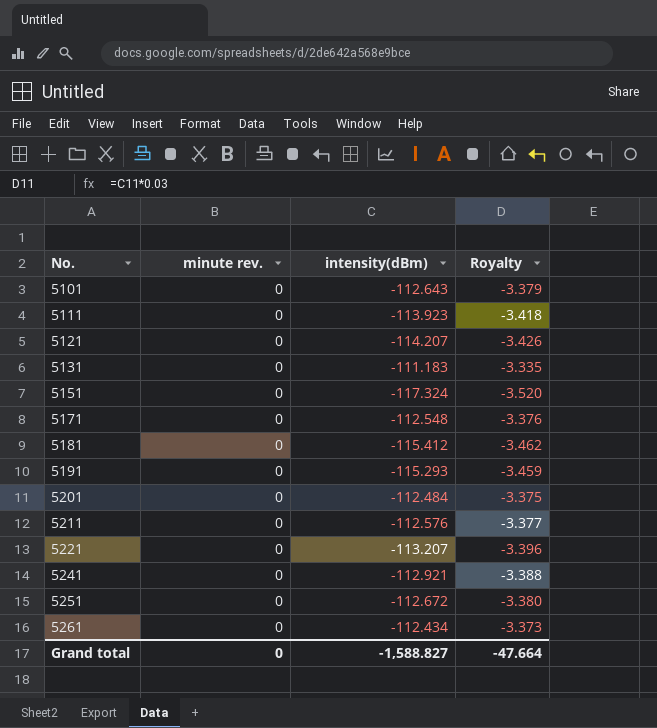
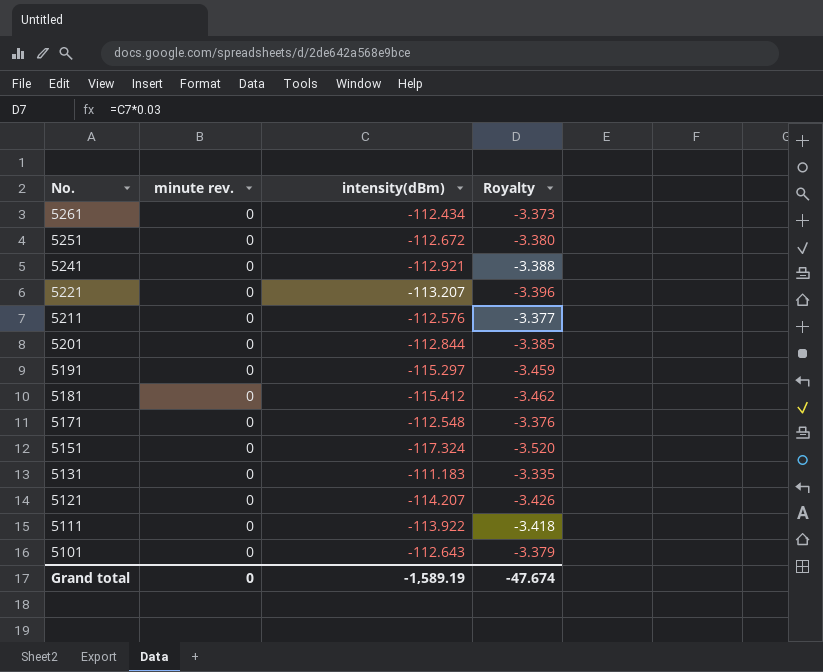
row order: No. ascending -> No. descending
5201 | intensity(dBm): -112.484 -> -112.844
5201 | Royalty: -3.375 -> -3.385
5191 | intensity(dBm): -115.293 -> -115.297
5111 | intensity(dBm): -113.923 -> -113.922
Grand total | intensity(dBm): -1,588.827 -> -1,589.19
Grand total | Royalty: -47.664 -> -47.674

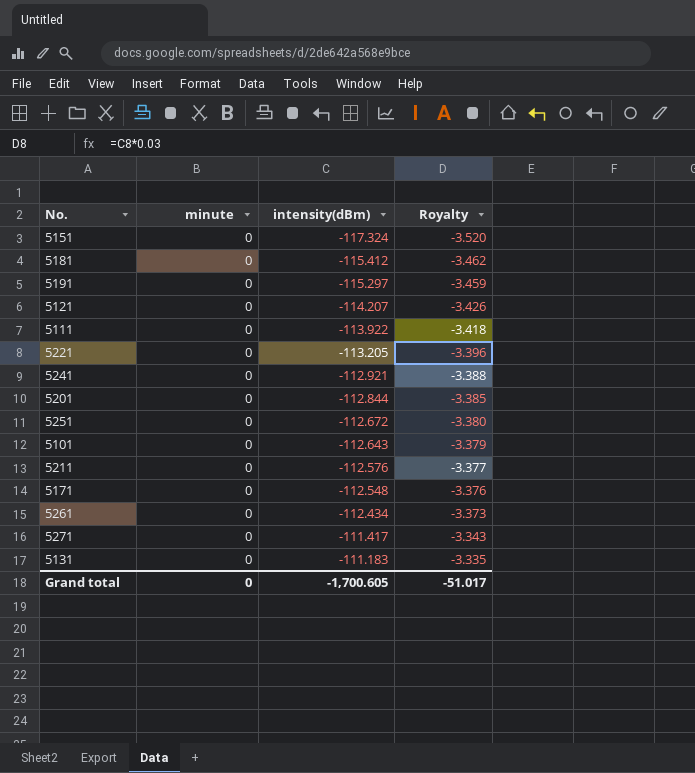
row order: No. descending -> intensity(dBm) ascending
column name: minute rev. -> minute
5221 | intensity(dBm): -113.207 -> -113.205
row 5271: none -> 0 | -111.417 | -3.343
Grand total | intensity(dBm): -1,589.19 -> -1,700.605
Grand total | Royalty: -47.674 -> -51.017

